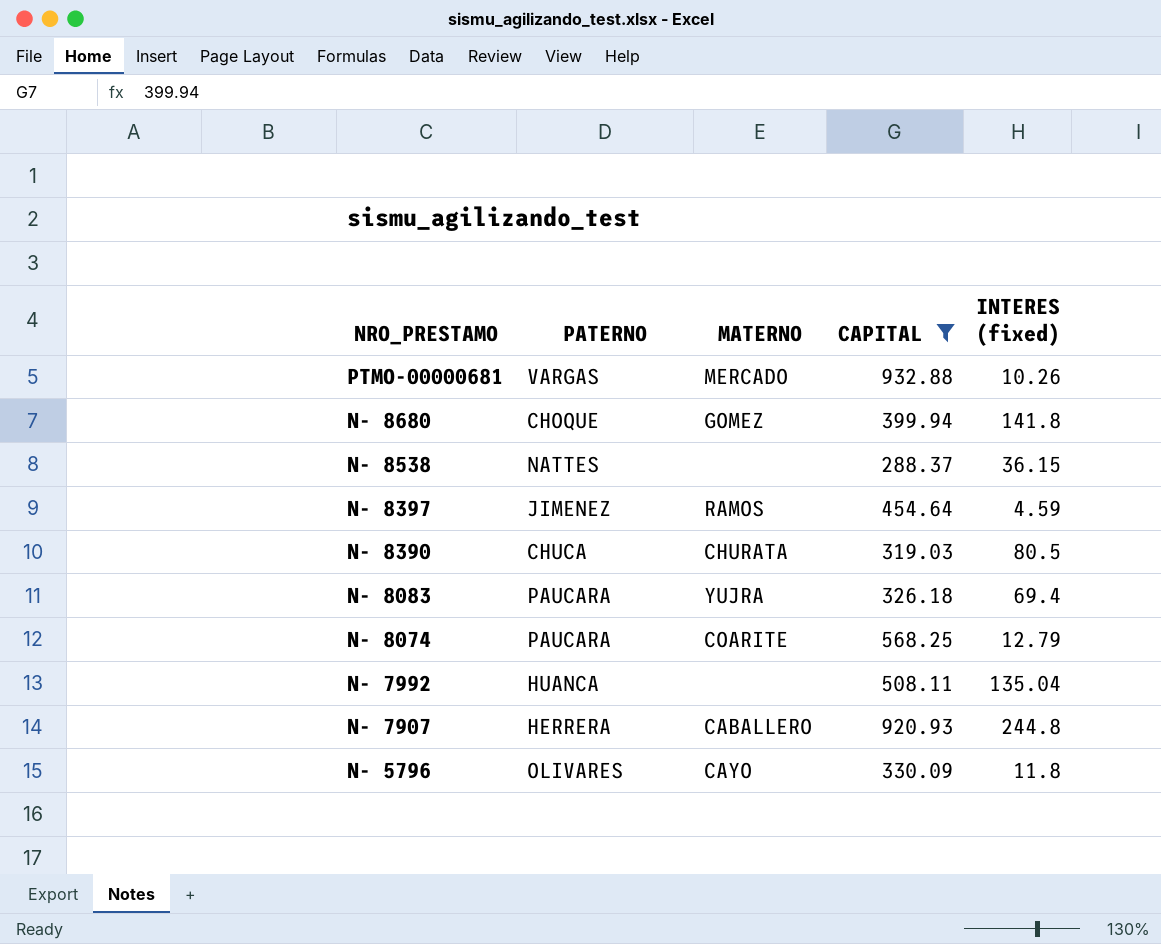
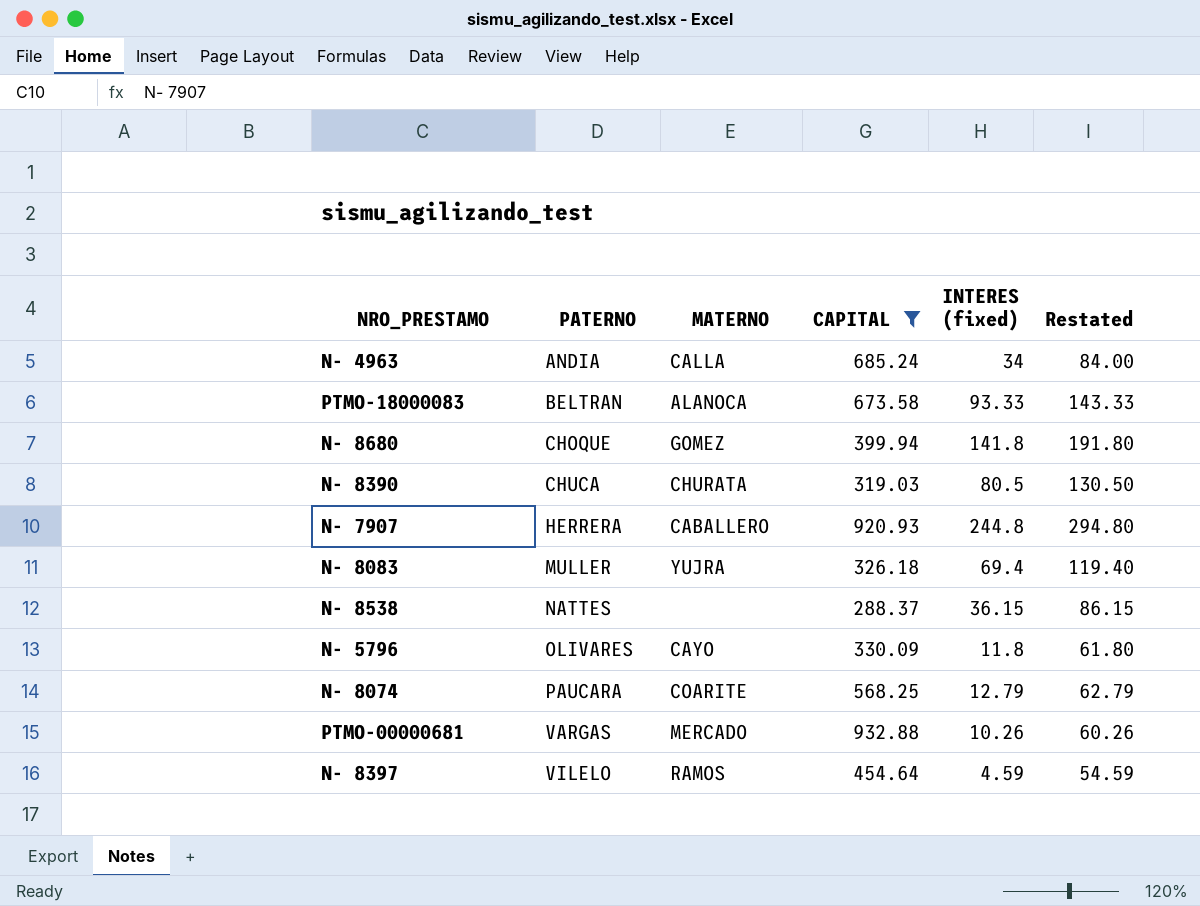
row order: NRO_PRESTAMO descending -> PATERNO ascending
column Restated | formula: none -> [INTERES (fixed)] + 50
row N- 7992: HUANCA | none | 508.11 | 135.04 -> none
row N- 4963: none -> ANDIA | CALLA | 685.24 | 34 | 84.00
row PTMO-18000083: none -> BELTRAN | ALANOCA | 673.58 | 93.33 | 143.33
N- 8083 | PATERNO: PAUCARA -> MULLER
N- 8397 | PATERNO: JIMENEZ -> VILELO

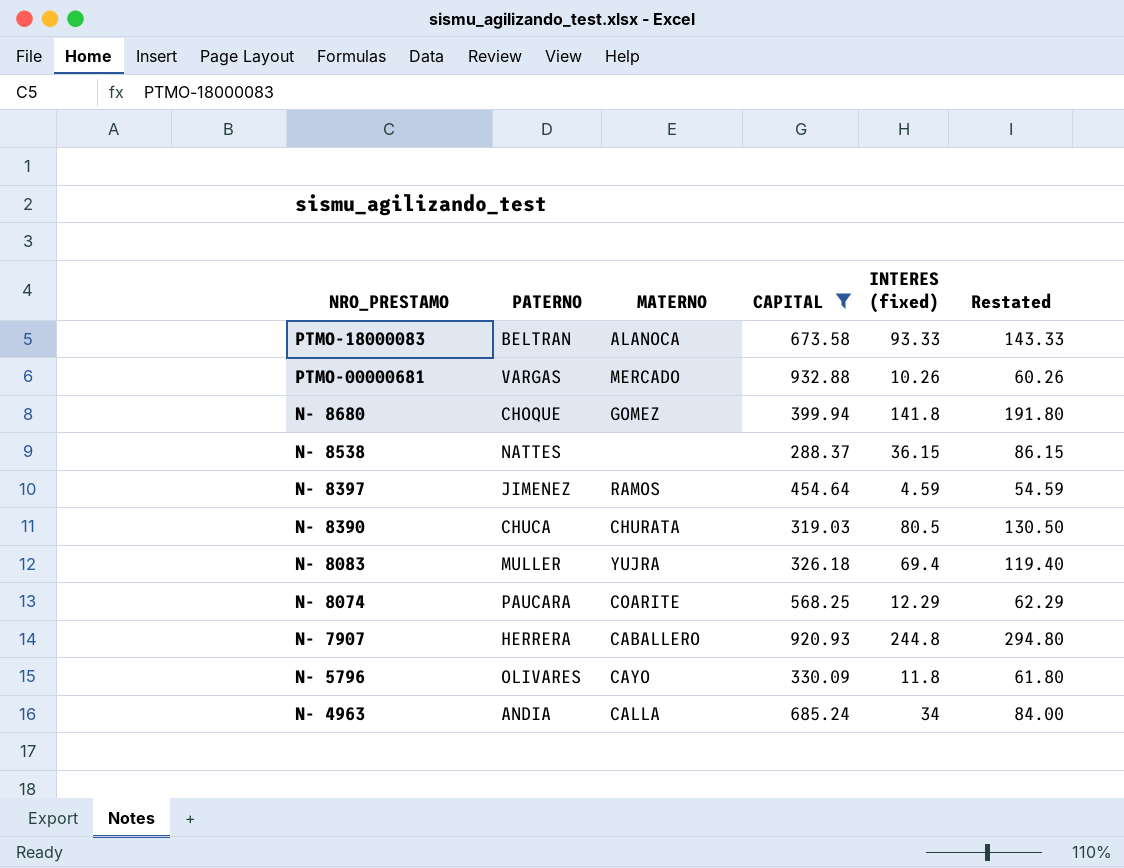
row order: PATERNO ascending -> NRO_PRESTAMO descending
N- 8397 | PATERNO: VILELO -> JIMENEZ
N- 8074 | INTERES (fixed): 12.79 -> 12.29
N- 8074 | Restated: 62.79 -> 62.29

